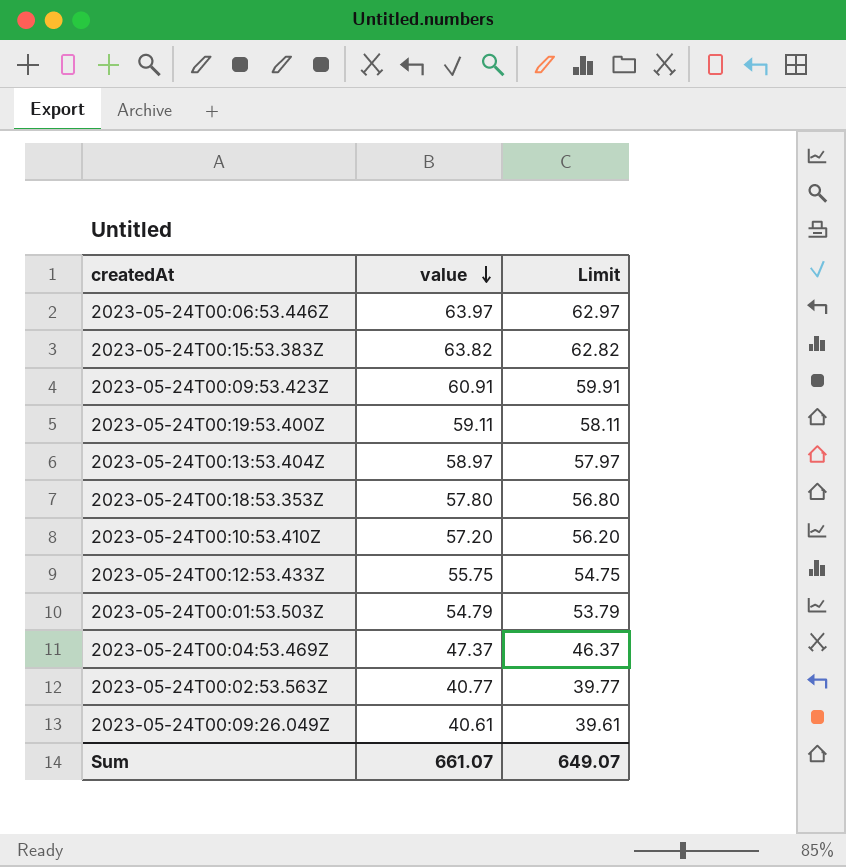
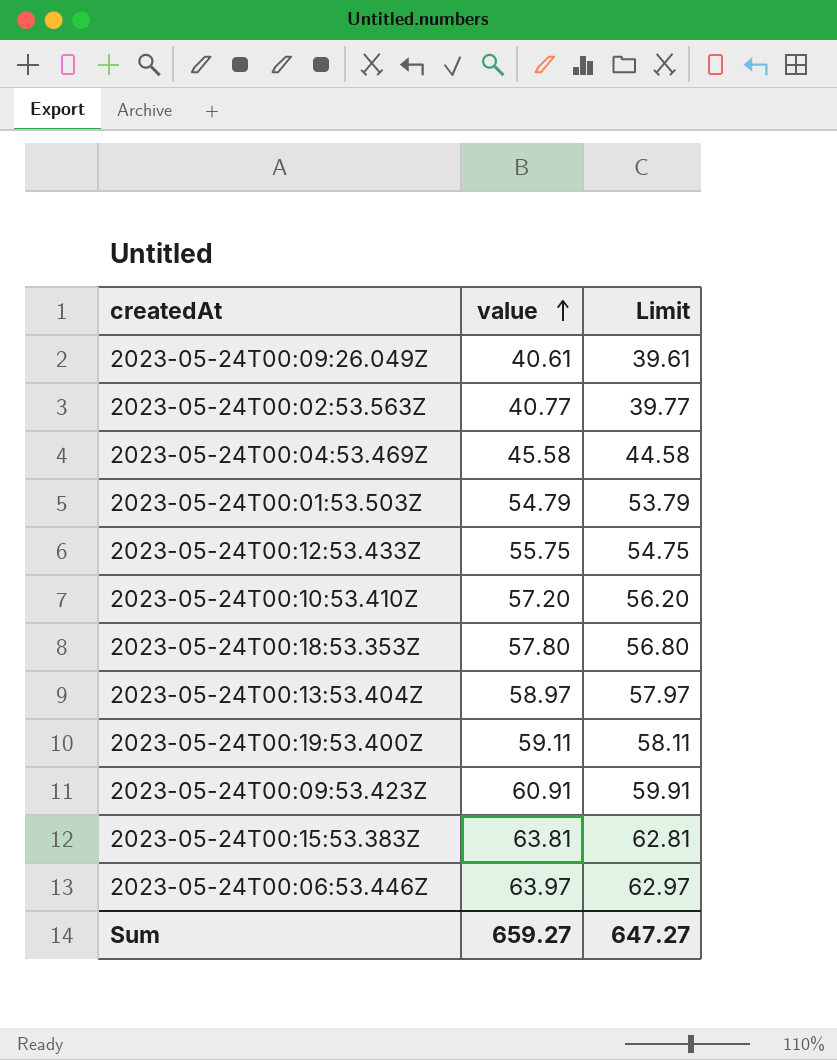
row order: value descending -> value ascending
2023-05-24T00:04:53.469Z | value: 47.37 -> 45.58
2023-05-24T00:04:53.469Z | Limit: 46.37 -> 44.58
2023-05-24T00:15:53.383Z | value: 63.82 -> 63.81
2023-05-24T00:15:53.383Z | Limit: 62.82 -> 62.81
Sum | value: 661.07 -> 659.27
Sum | Limit: 649.07 -> 647.27

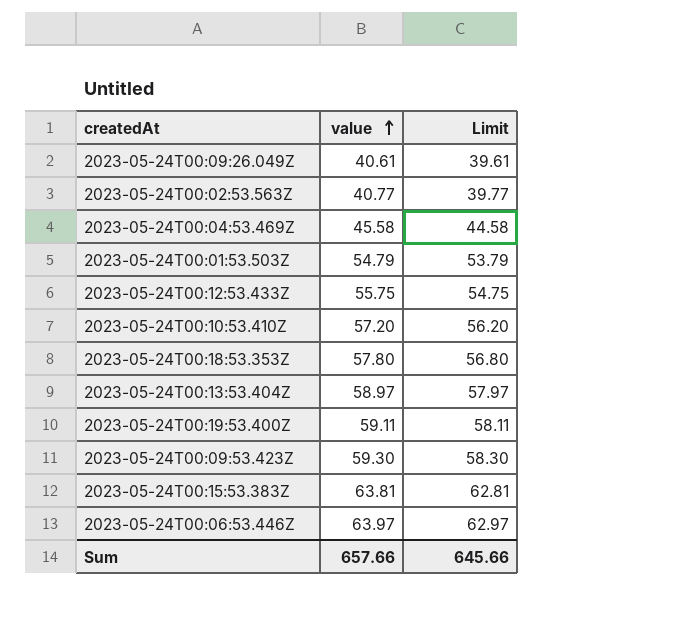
2023-05-24T00:09:53.423Z | value: 60.91 -> 59.30
2023-05-24T00:09:53.423Z | Limit: 59.91 -> 58.30
Sum | value: 659.27 -> 657.66
Sum | Limit: 647.27 -> 645.66

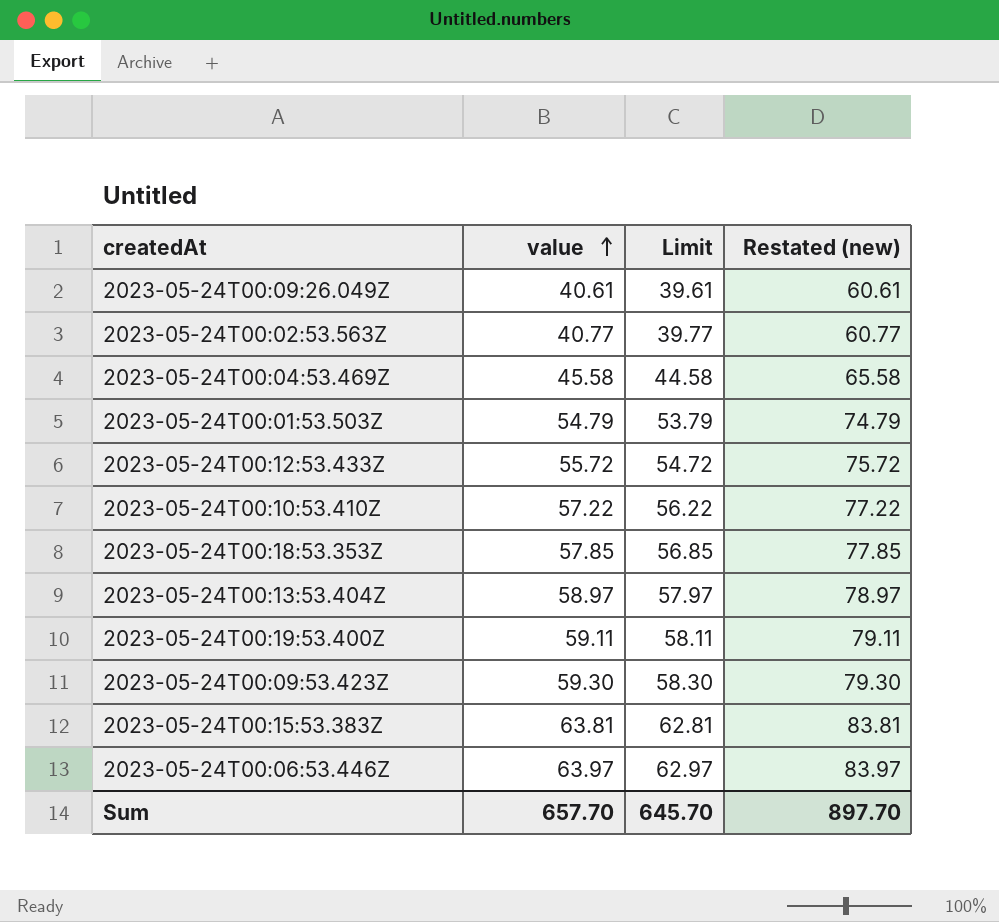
column Restated (new) | formula: none -> [value] + 20
2023-05-24T00:12:53.433Z | value: 55.75 -> 55.72
2023-05-24T00:12:53.433Z | Limit: 54.75 -> 54.72
2023-05-24T00:10:53.410Z | value: 57.20 -> 57.22
2023-05-24T00:10:53.410Z | Limit: 56.20 -> 56.22
2023-05-24T00:18:53.353Z | value: 57.80 -> 57.85
2023-05-24T00:18:53.353Z | Limit: 56.80 -> 56.85
Sum | value: 657.66 -> 657.70
Sum | Limit: 645.66 -> 645.70

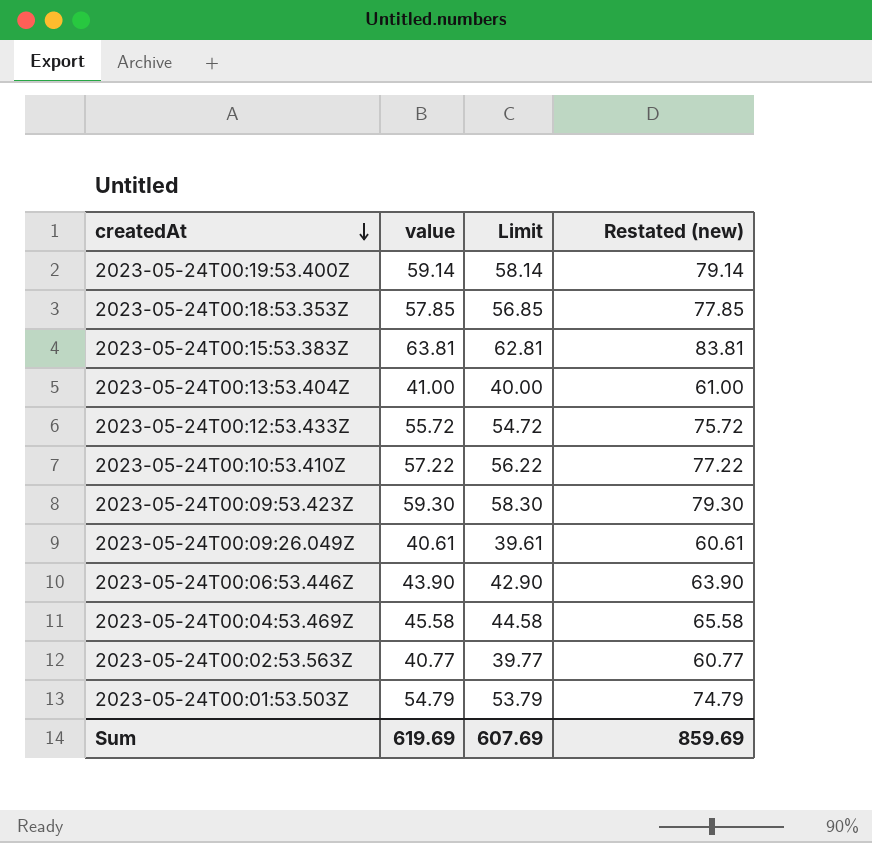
row order: value ascending -> createdAt descending
2023-05-24T00:19:53.400Z | value: 59.11 -> 59.14
2023-05-24T00:19:53.400Z | Limit: 58.11 -> 58.14
2023-05-24T00:19:53.400Z | Restated (new): 79.11 -> 79.14
2023-05-24T00:13:53.404Z | value: 58.97 -> 41.00
2023-05-24T00:13:53.404Z | Limit: 57.97 -> 40.00
2023-05-24T00:13:53.404Z | Restated (new): 78.97 -> 61.00
2023-05-24T00:06:53.446Z | value: 63.97 -> 43.90
2023-05-24T00:06:53.446Z | Limit: 62.97 -> 42.90
2023-05-24T00:06:53.446Z | Restated (new): 83.97 -> 63.90
Sum | value: 657.70 -> 619.69
Sum | Limit: 645.70 -> 607.69
Sum | Restated (new): 897.70 -> 859.69

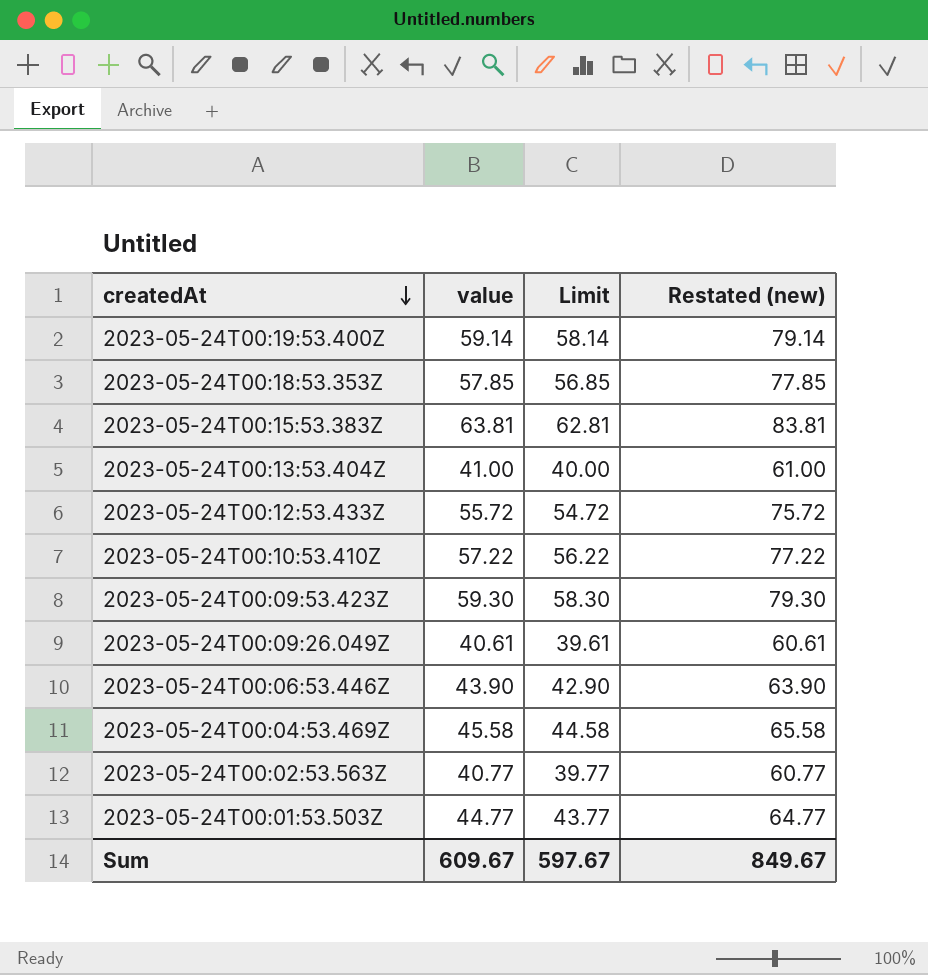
2023-05-24T00:01:53.503Z | value: 54.79 -> 44.77
2023-05-24T00:01:53.503Z | Limit: 53.79 -> 43.77
2023-05-24T00:01:53.503Z | Restated (new): 74.79 -> 64.77
Sum | value: 619.69 -> 609.67
Sum | Limit: 607.69 -> 597.67
Sum | Restated (new): 859.69 -> 849.67

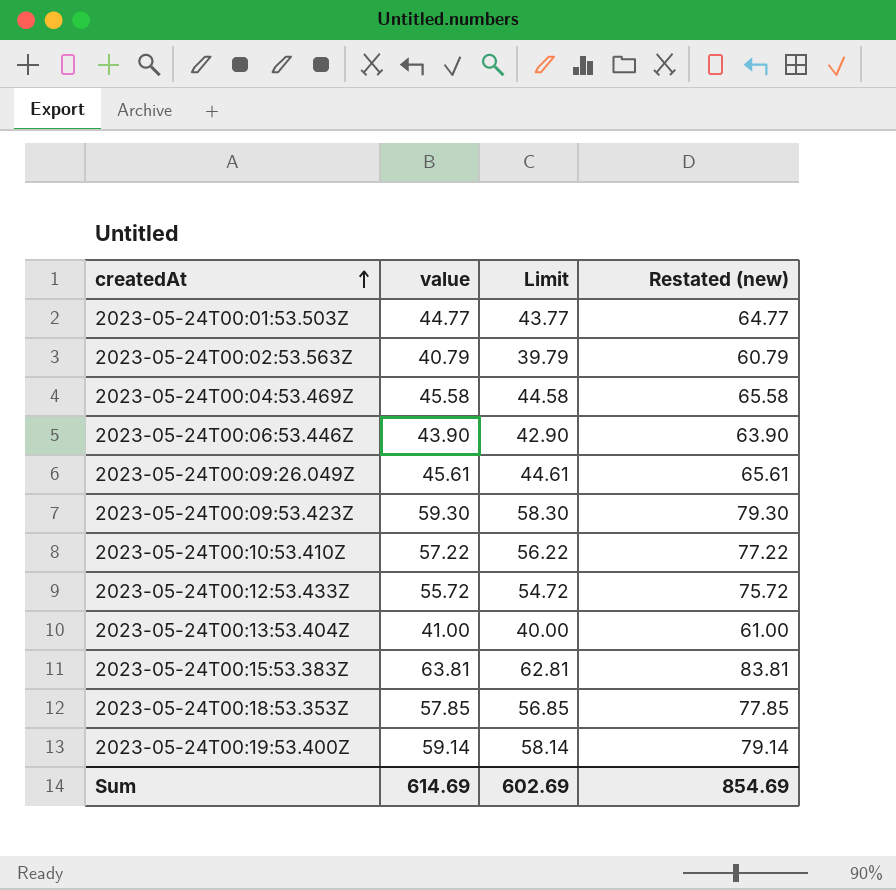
row order: createdAt descending -> createdAt ascending
2023-05-24T00:02:53.563Z | value: 40.77 -> 40.79
2023-05-24T00:02:53.563Z | Limit: 39.77 -> 39.79
2023-05-24T00:02:53.563Z | Restated (new): 60.77 -> 60.79
2023-05-24T00:09:26.049Z | value: 40.61 -> 45.61
2023-05-24T00:09:26.049Z | Limit: 39.61 -> 44.61
2023-05-24T00:09:26.049Z | Restated (new): 60.61 -> 65.61
Sum | value: 609.67 -> 614.69
Sum | Limit: 597.67 -> 602.69
Sum | Restated (new): 849.67 -> 854.69

